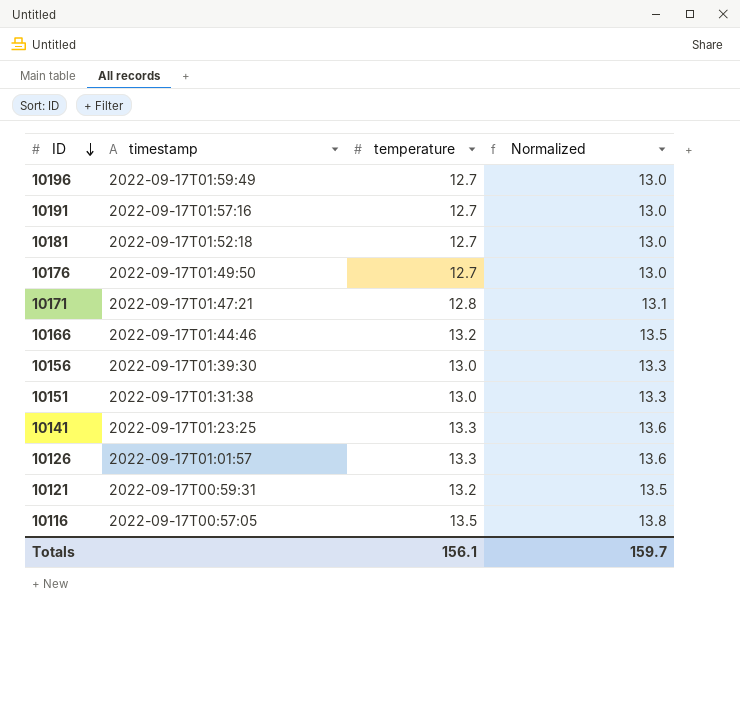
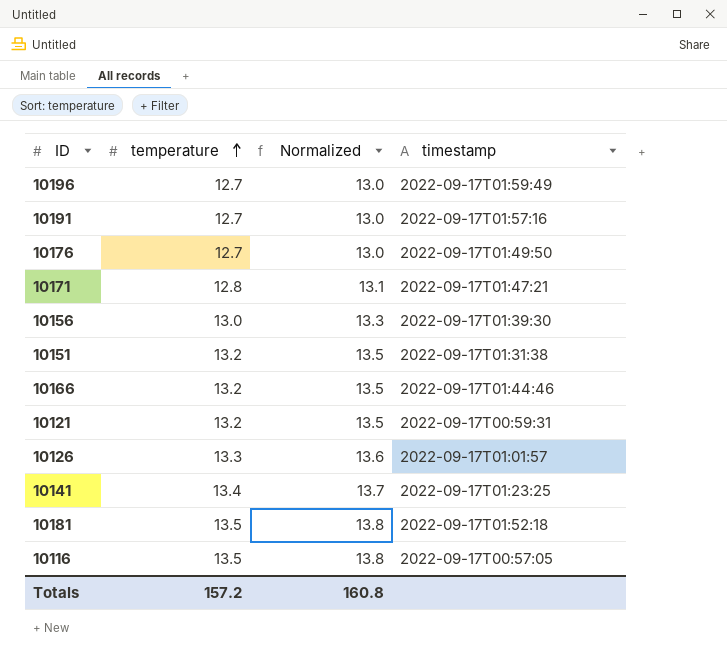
row order: ID descending -> temperature ascending
column timestamp | position: 2 -> 4
10151 | temperature: 13.0 -> 13.2
10151 | Normalized: 13.3 -> 13.5
10141 | temperature: 13.3 -> 13.4
10141 | Normalized: 13.6 -> 13.7
10181 | temperature: 12.7 -> 13.5
10181 | Normalized: 13.0 -> 13.8
Totals | temperature: 156.1 -> 157.2
Totals | Normalized: 159.7 -> 160.8

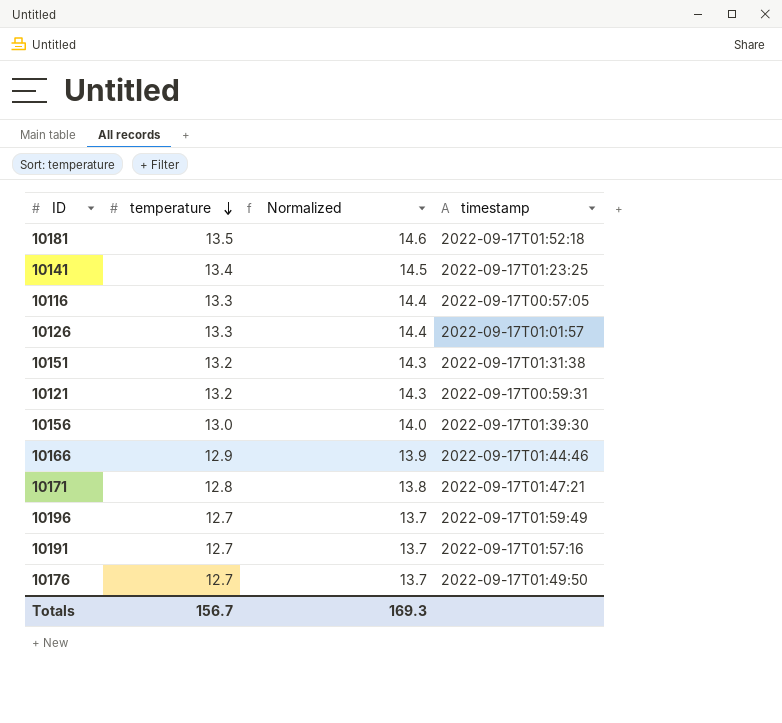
row order: temperature ascending -> temperature descending
column Normalized | formula: [temperature] * 1.02 -> [temperature] * 1.08
10116 | temperature: 13.5 -> 13.3
10166 | temperature: 13.2 -> 12.9
Totals | temperature: 157.2 -> 156.7
Totals | Normalized: 160.8 -> 169.3

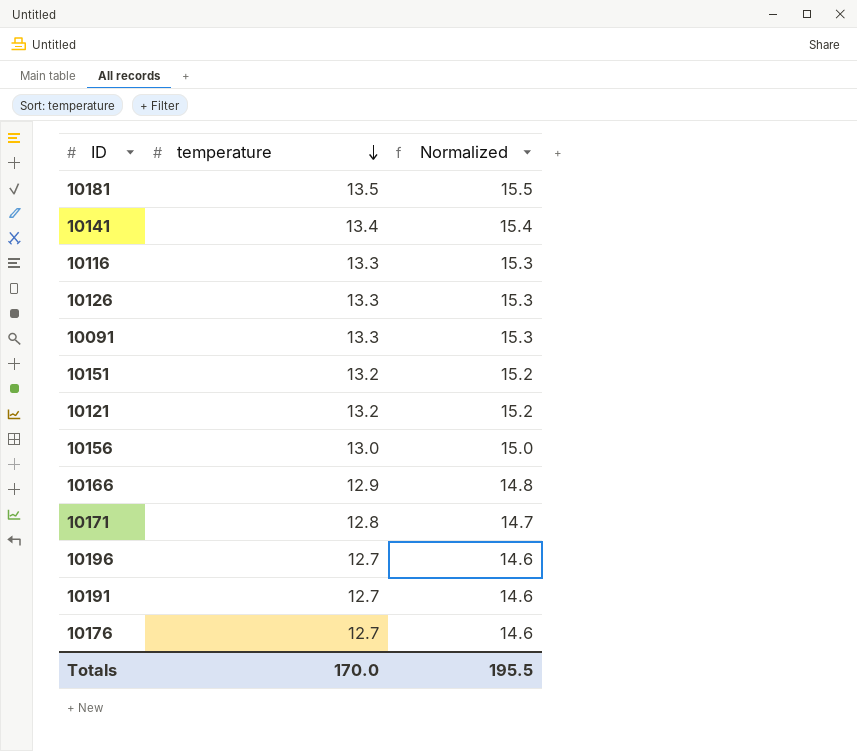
column timestamp | position: 4 -> none
column Normalized | formula: [temperature] * 1.08 -> [temperature] * 1.15
row 10091: none -> 13.3 | 15.3
Totals | temperature: 156.7 -> 170.0
Totals | Normalized: 169.3 -> 195.5

